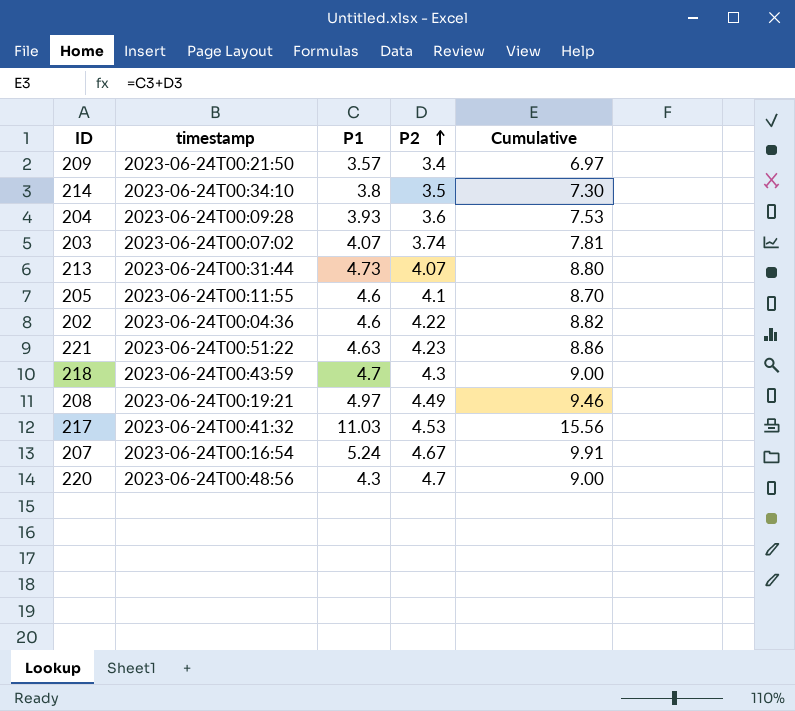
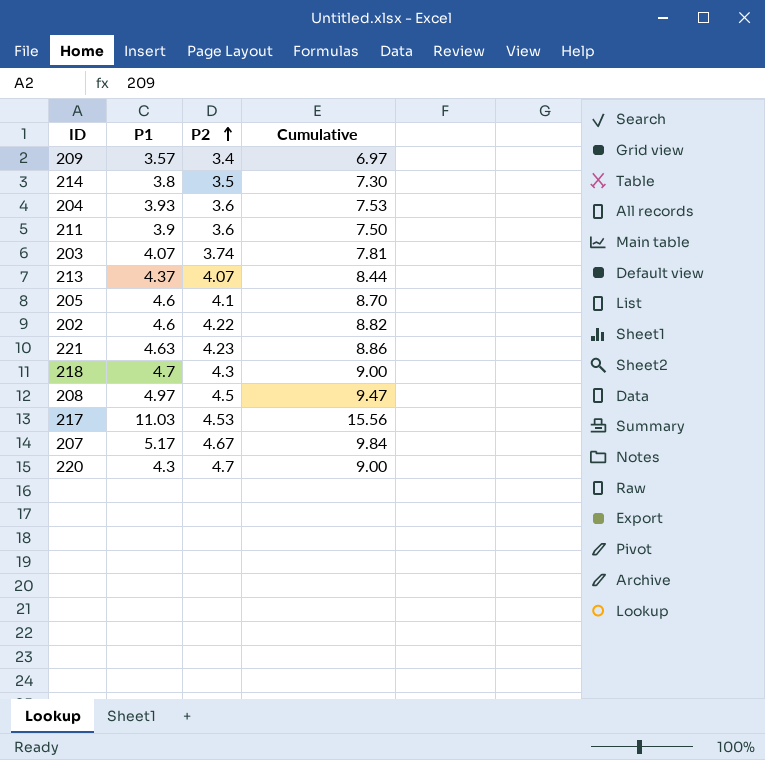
column timestamp | position: 2 -> none
row 211: none -> 3.9 | 3.6 | 7.50
213 | P1: 4.73 -> 4.37
213 | Cumulative: 8.80 -> 8.44
208 | P2: 4.49 -> 4.5
208 | Cumulative: 9.46 -> 9.47
207 | P1: 5.24 -> 5.17
207 | Cumulative: 9.91 -> 9.84

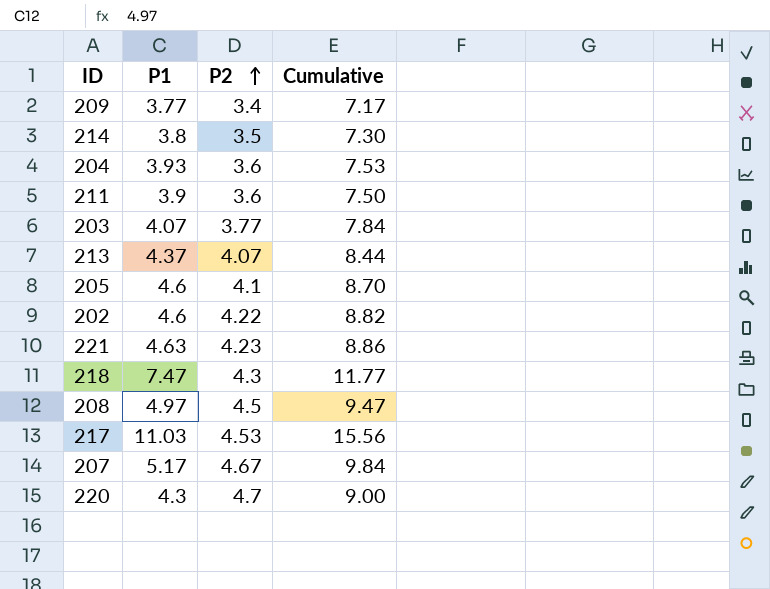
209 | P1: 3.57 -> 3.77
209 | Cumulative: 6.97 -> 7.17
203 | P2: 3.74 -> 3.77
203 | Cumulative: 7.81 -> 7.84
218 | P1: 4.7 -> 7.47
218 | Cumulative: 9.00 -> 11.77

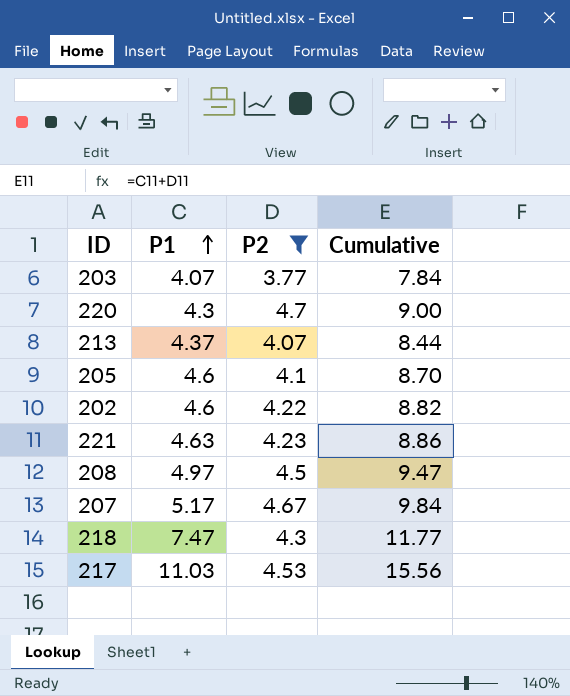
filter: none -> P2 >= 3.77
row order: P2 ascending -> P1 ascending

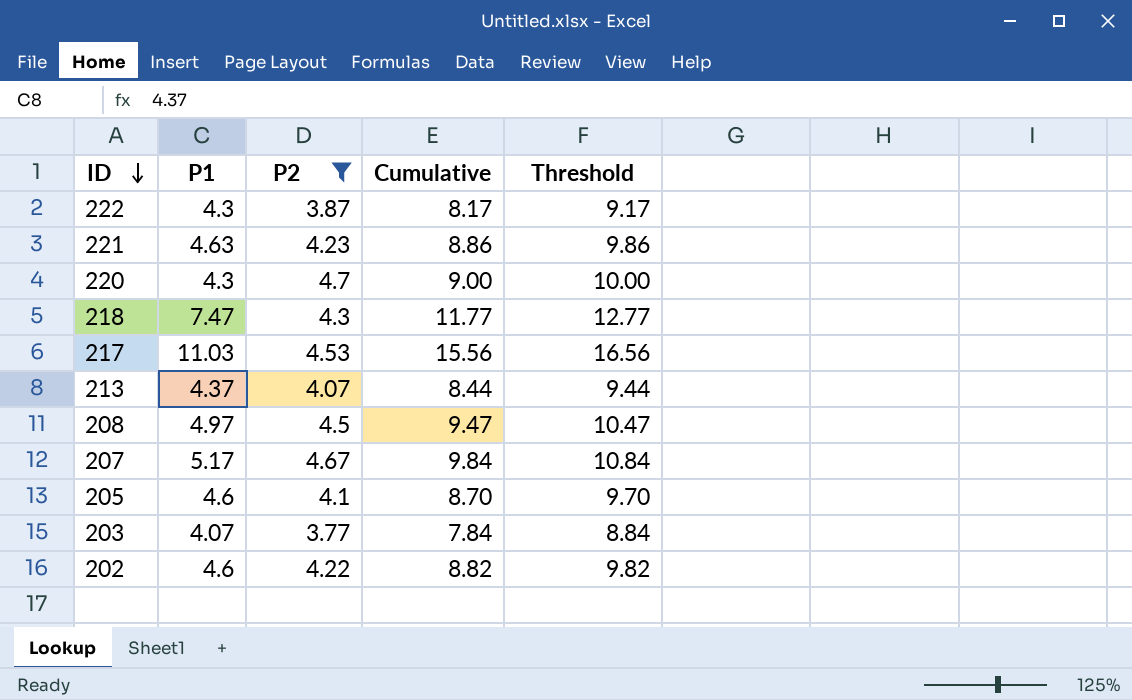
row order: P1 ascending -> ID descending
column Threshold | formula: none -> [Cumulative] + 1
row 222: none -> 4.3 | 3.87 | 8.17 | 9.17

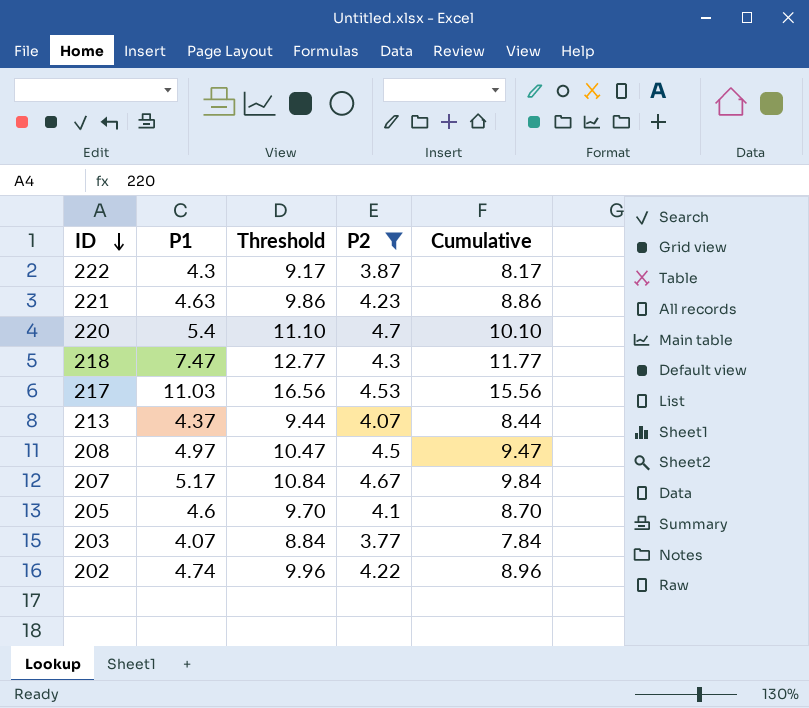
column Threshold | position: 5 -> 3
220 | P1: 4.3 -> 5.4
220 | Threshold: 10.00 -> 11.10
220 | Cumulative: 9.00 -> 10.10
202 | P1: 4.6 -> 4.74
202 | Threshold: 9.82 -> 9.96
202 | Cumulative: 8.82 -> 8.96

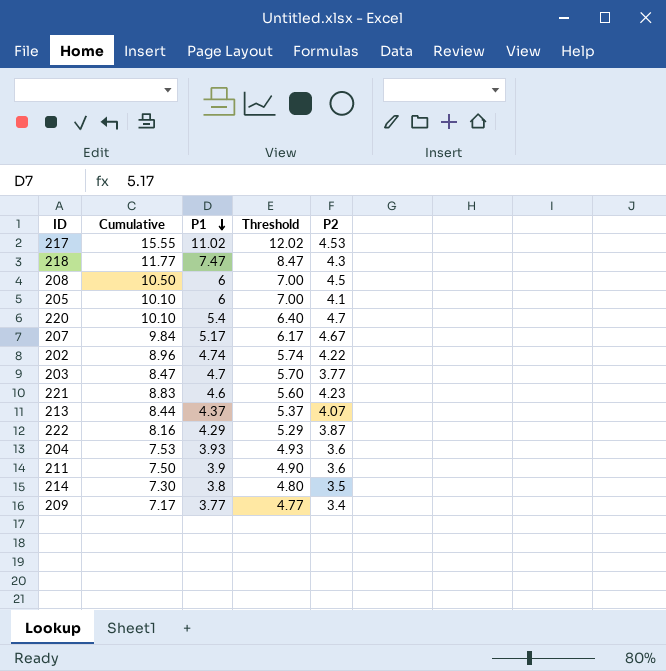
filter: P2 >= 3.77 -> none
row order: ID descending -> P1 descending
column Cumulative | position: 5 -> 2
column Threshold | formula: [Cumulative] + 1 -> [P1] + 1
217 | Cumulative: 15.56 -> 15.55
217 | P1: 11.03 -> 11.02
208 | Cumulative: 9.47 -> 10.50
208 | P1: 4.97 -> 6
205 | Cumulative: 8.70 -> 10.10
205 | P1: 4.6 -> 6
203 | Cumulative: 7.84 -> 8.47
203 | P1: 4.07 -> 4.7
221 | Cumulative: 8.86 -> 8.83
221 | P1: 4.63 -> 4.6
222 | Cumulative: 8.17 -> 8.16
222 | P1: 4.3 -> 4.29

